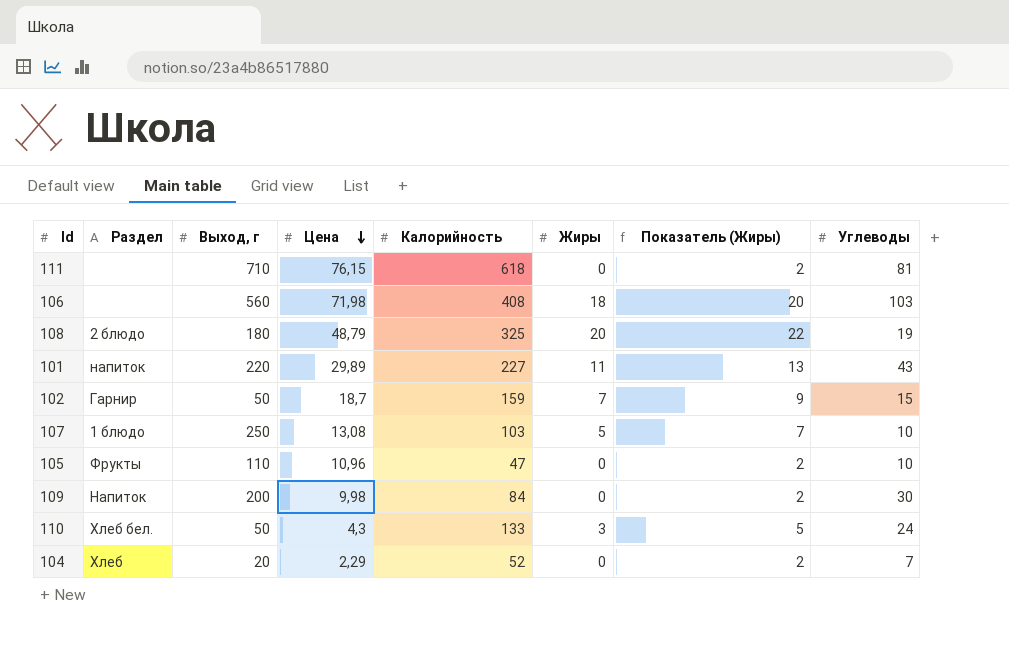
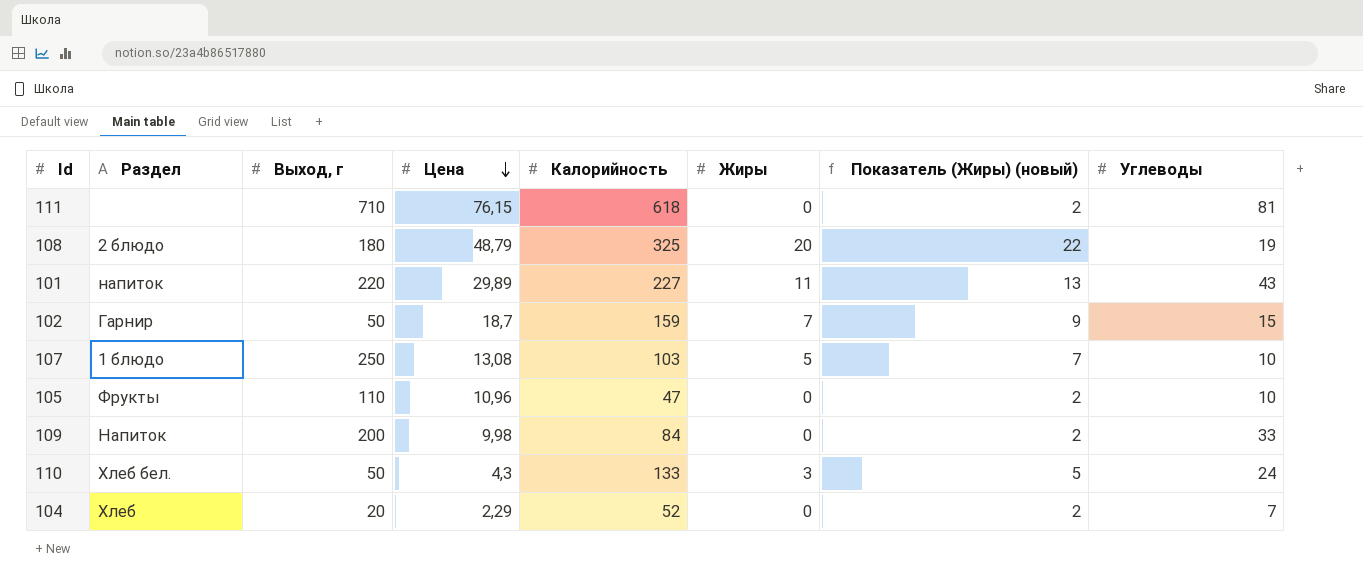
column name: Показатель (Жиры) -> Показатель (Жиры) (новый)
row 106: none | 560 | 71,98 | 408 | 18 | 20 | 103 -> none
109 | Углеводы: 30 -> 33

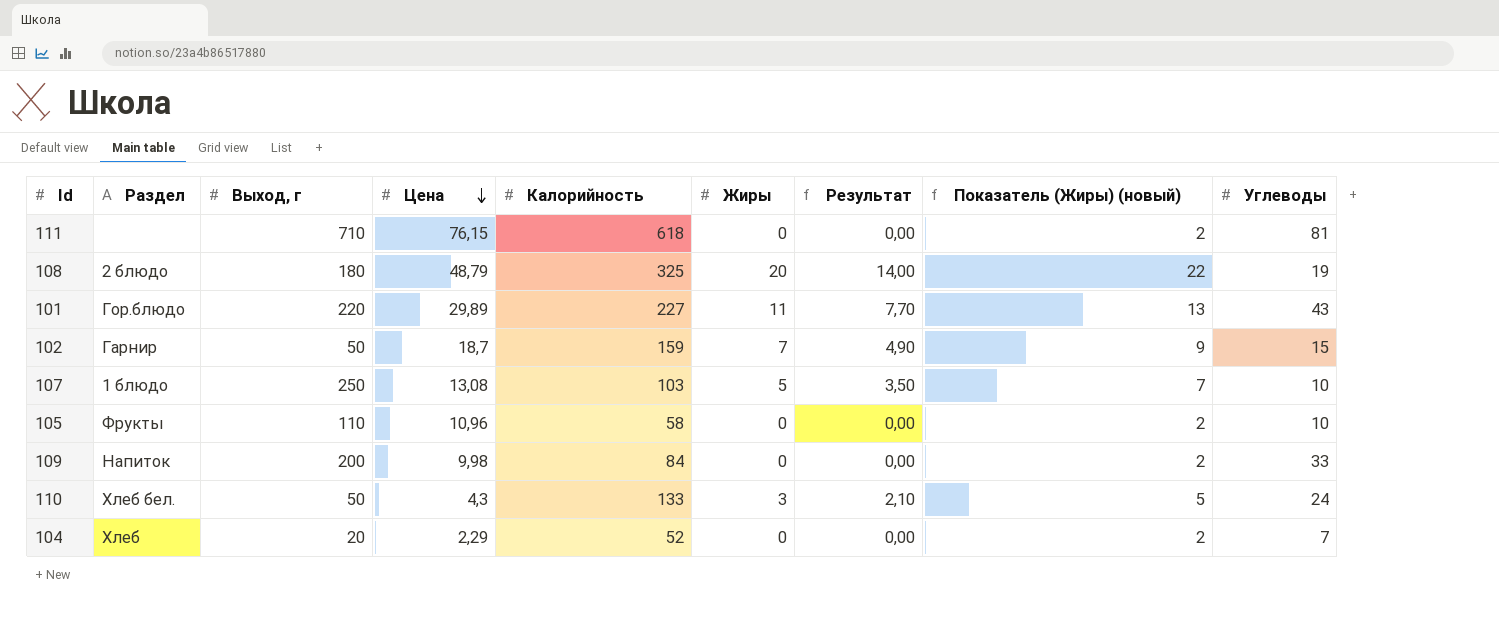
column Результат | formula: none -> [Жиры] * 0,7
101 | Раздел: напиток -> Гор.блюдо
105 | Калорийность: 47 -> 58

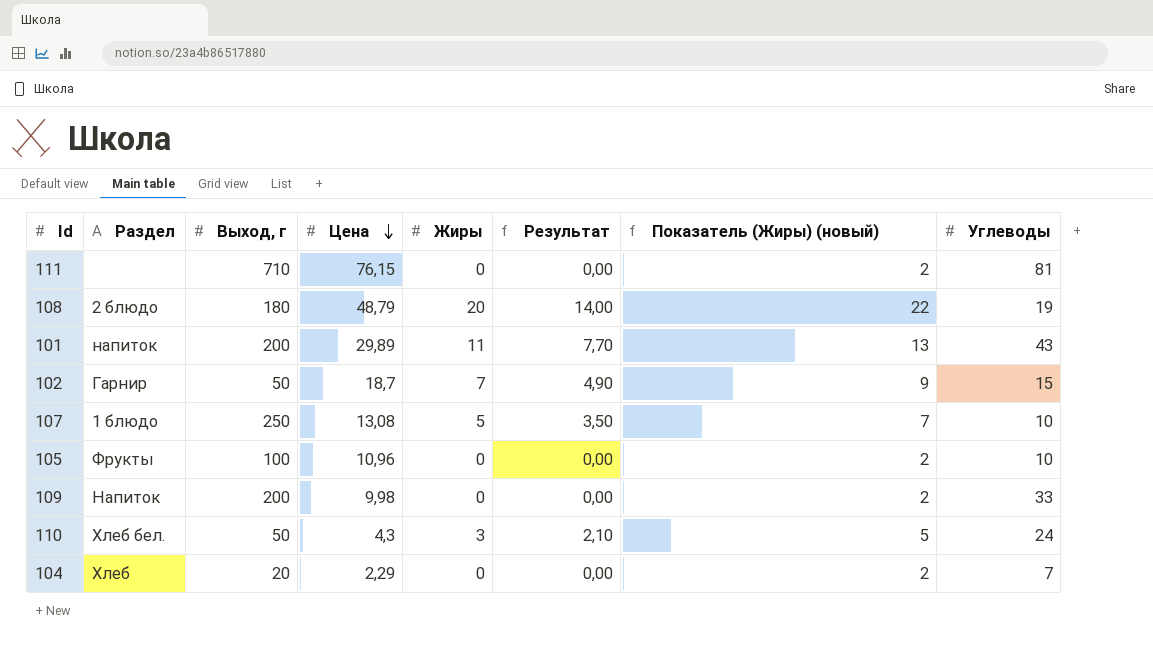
column Калорийность | position: 5 -> none
101 | Раздел: Гор.блюдо -> напиток
101 | Выход, г: 220 -> 200
105 | Выход, г: 110 -> 100

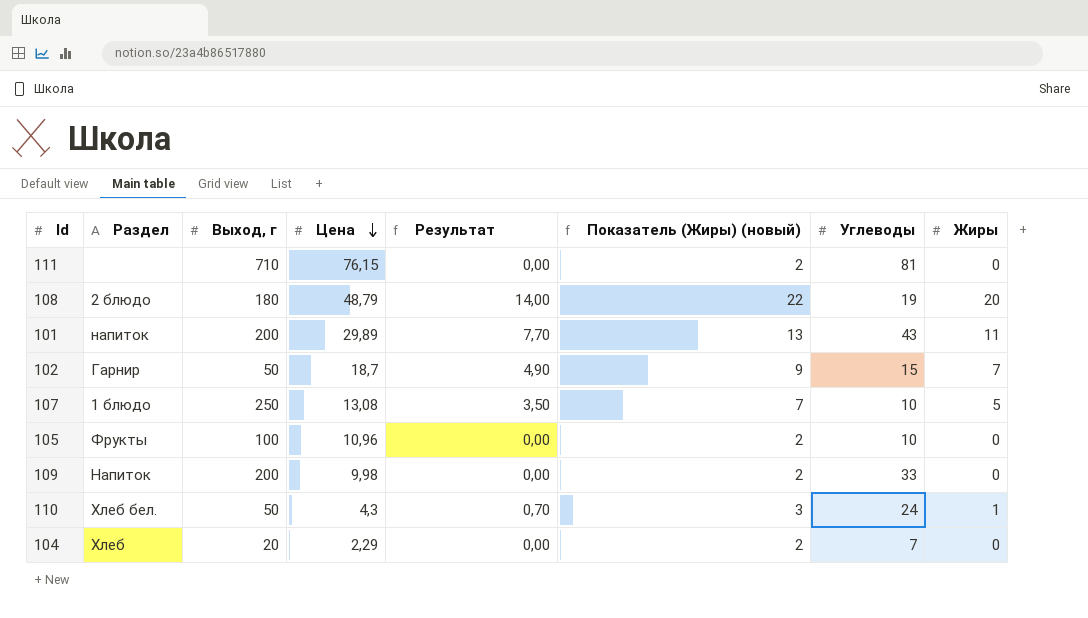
column Жиры | position: 5 -> 8
110 | Результат: 2,10 -> 0,70
110 | Показатель (Жиры) (новый): 5 -> 3
110 | Жиры: 3 -> 1

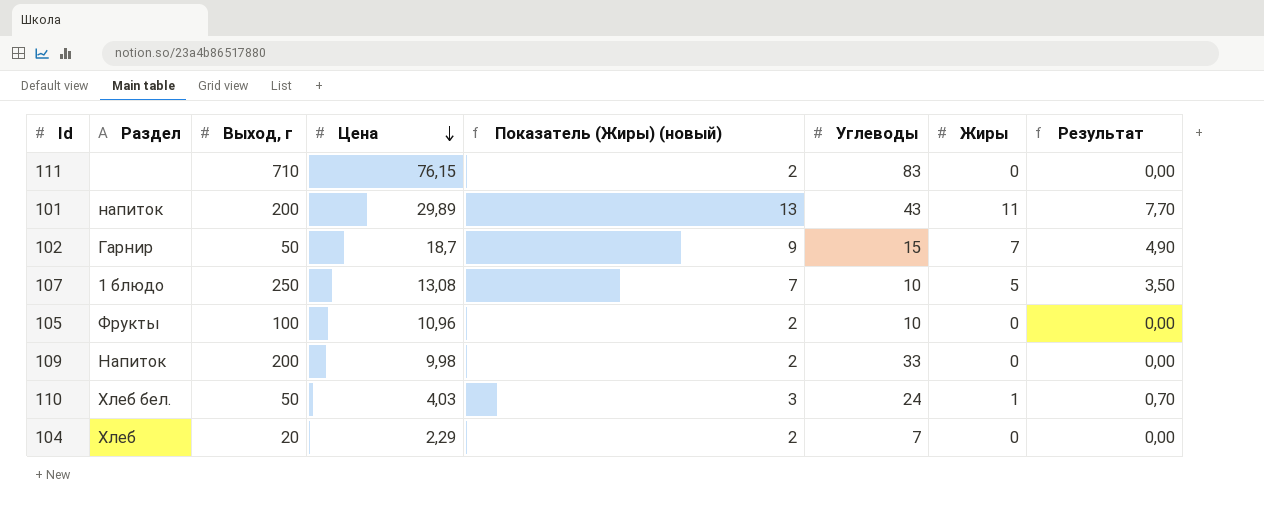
column Результат | position: 5 -> 8
row 108: 2 блюдо | 180 | 48,79 | 14,00 | 22 | 19 | 20 -> none
111 | Углеводы: 81 -> 83
110 | Цена: 4,3 -> 4,03

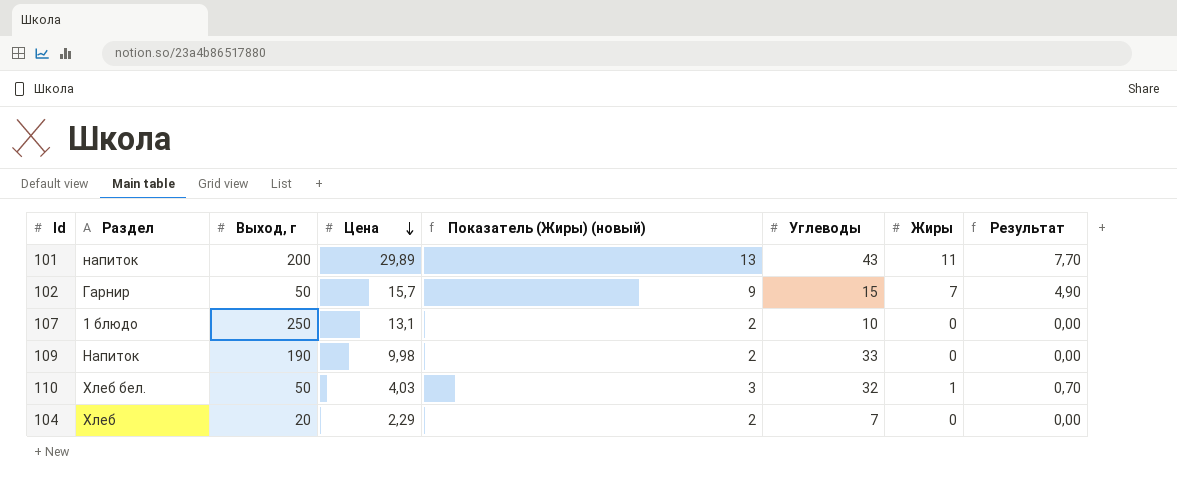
row 111: none | 710 | 76,15 | 2 | 83 | 0 | 0,00 -> none
row 105: Фрукты | 100 | 10,96 | 2 | 10 | 0 | 0,00 -> none
102 | Цена: 18,7 -> 15,7
107 | Цена: 13,08 -> 13,1
107 | Показатель (Жиры) (новый): 7 -> 2
107 | Жиры: 5 -> 0
107 | Результат: 3,50 -> 0,00
109 | Выход, г: 200 -> 190
110 | Углеводы: 24 -> 32

